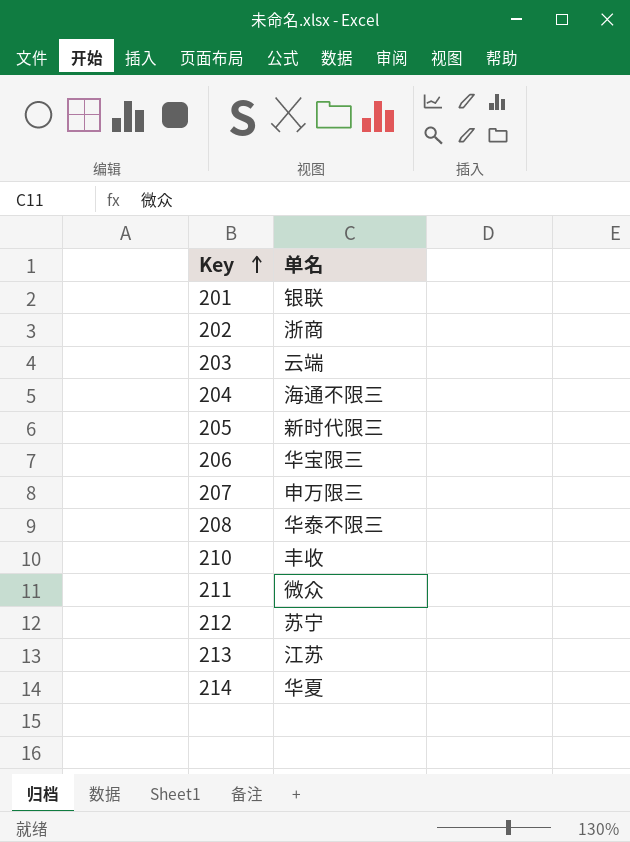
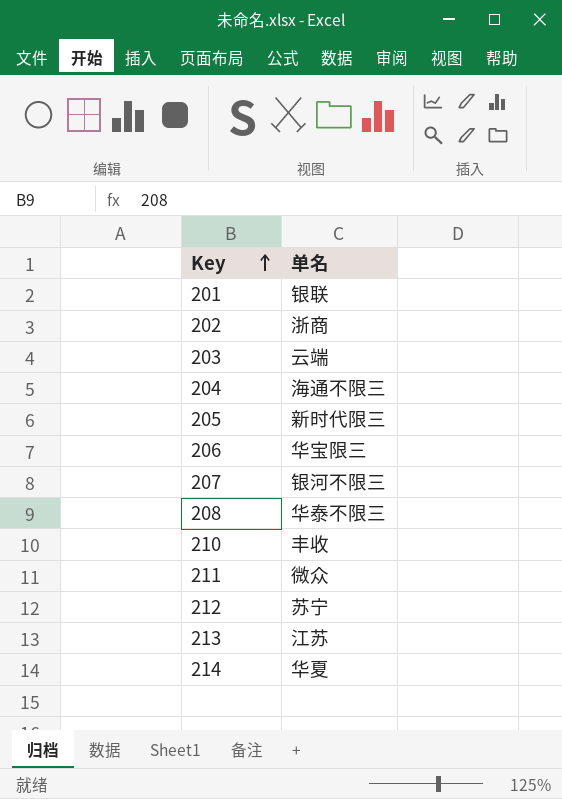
207 | 单名: 申万限三 -> 银河不限三

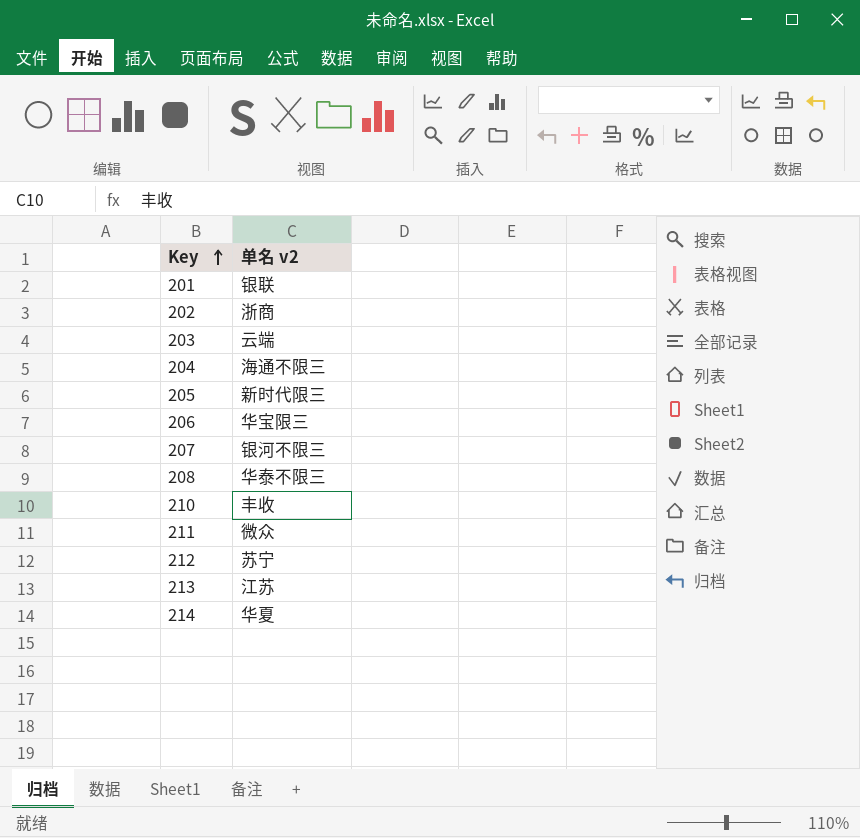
column name: 单名 -> 单名 v2

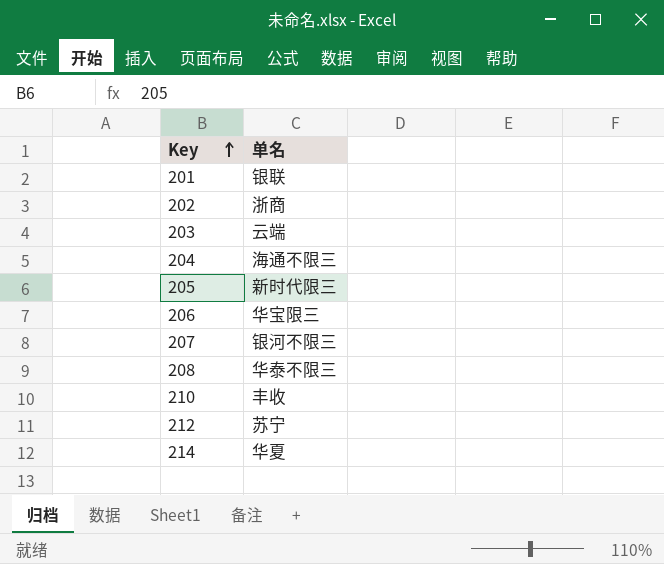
column name: 单名 v2 -> 单名
row 211: 微众 -> none
row 213: 江苏 -> none

